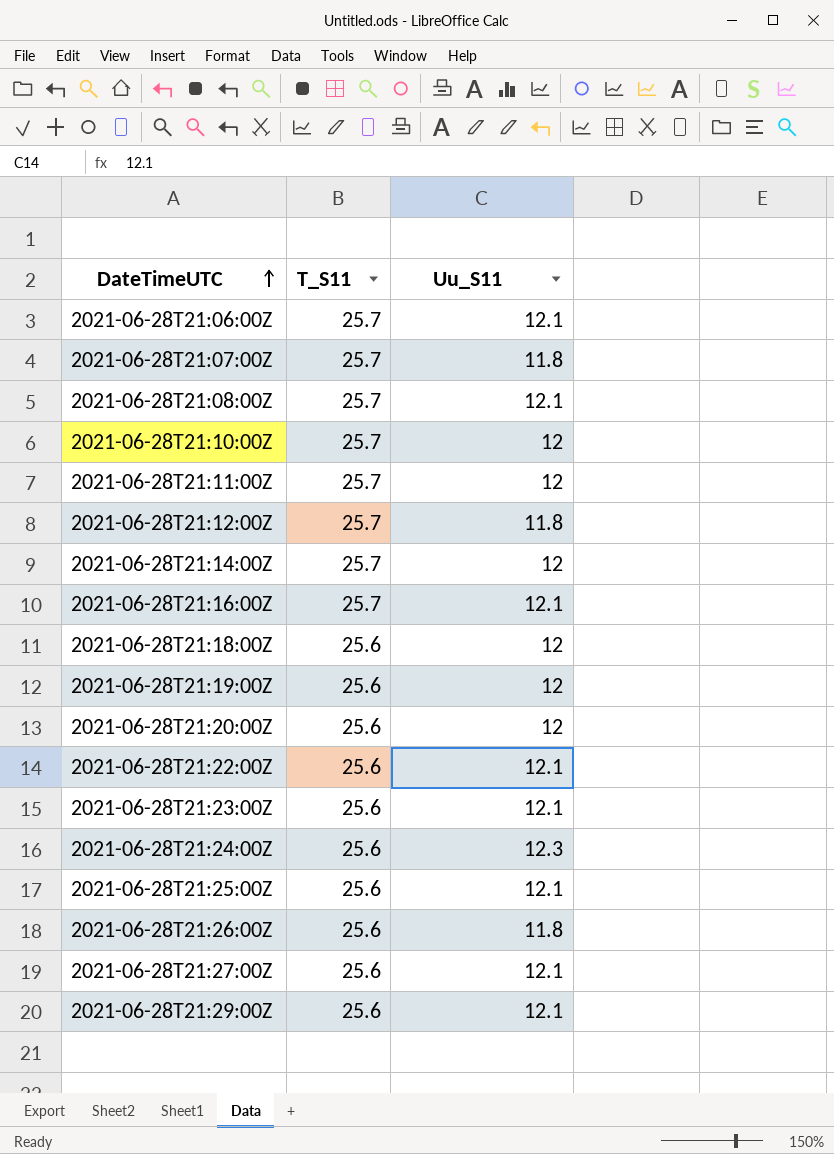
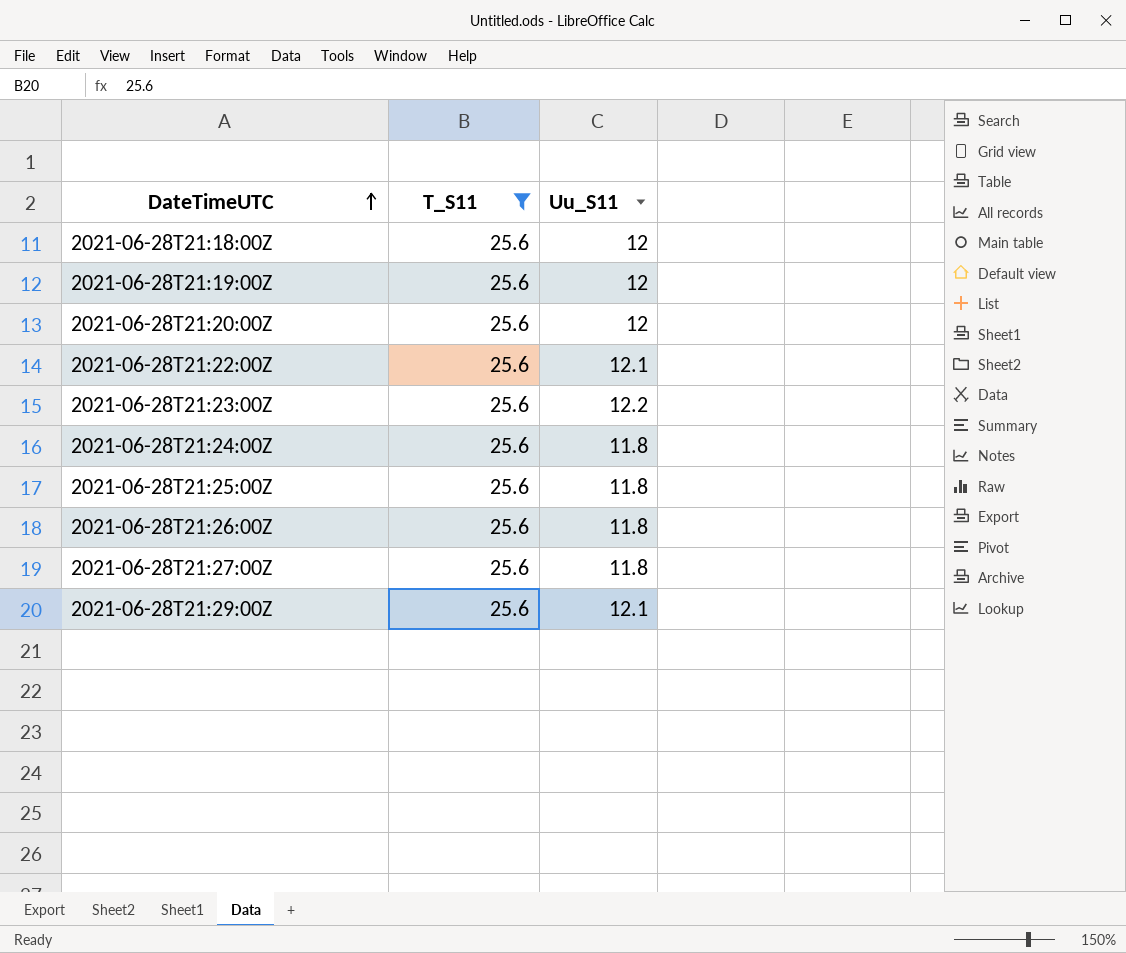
filter: none -> T_S11 = 25.6
2021-06-28T21:23:00Z | Uu_S11: 12.1 -> 12.2
2021-06-28T21:24:00Z | Uu_S11: 12.3 -> 11.8
2021-06-28T21:25:00Z | Uu_S11: 12.1 -> 11.8
2021-06-28T21:27:00Z | Uu_S11: 12.1 -> 11.8

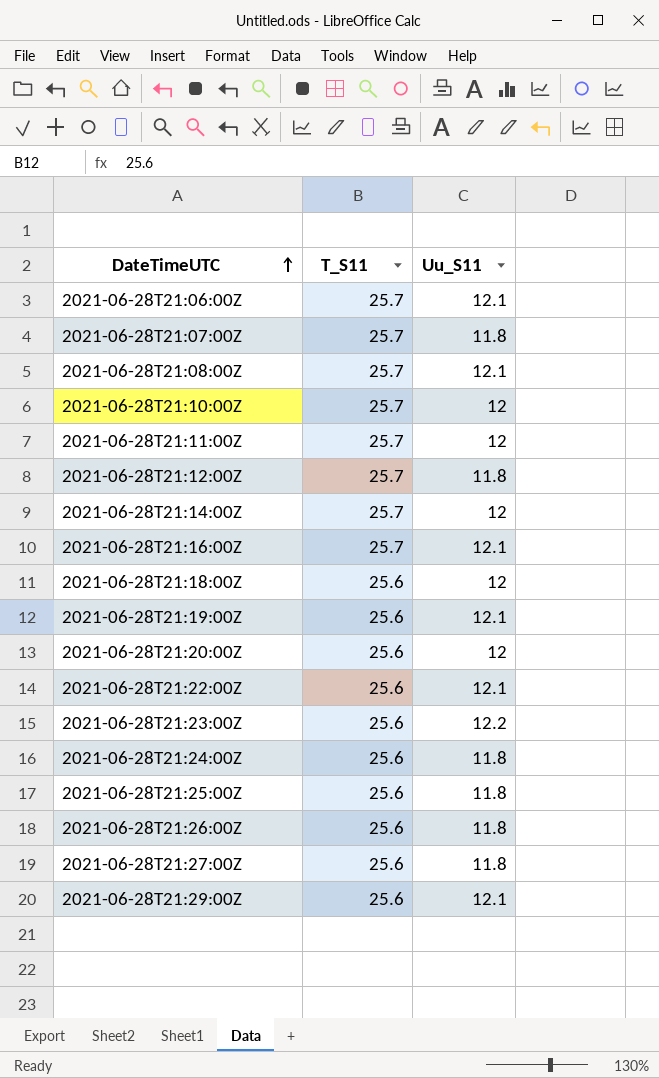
filter: T_S11 = 25.6 -> none
2021-06-28T21:19:00Z | Uu_S11: 12 -> 12.1

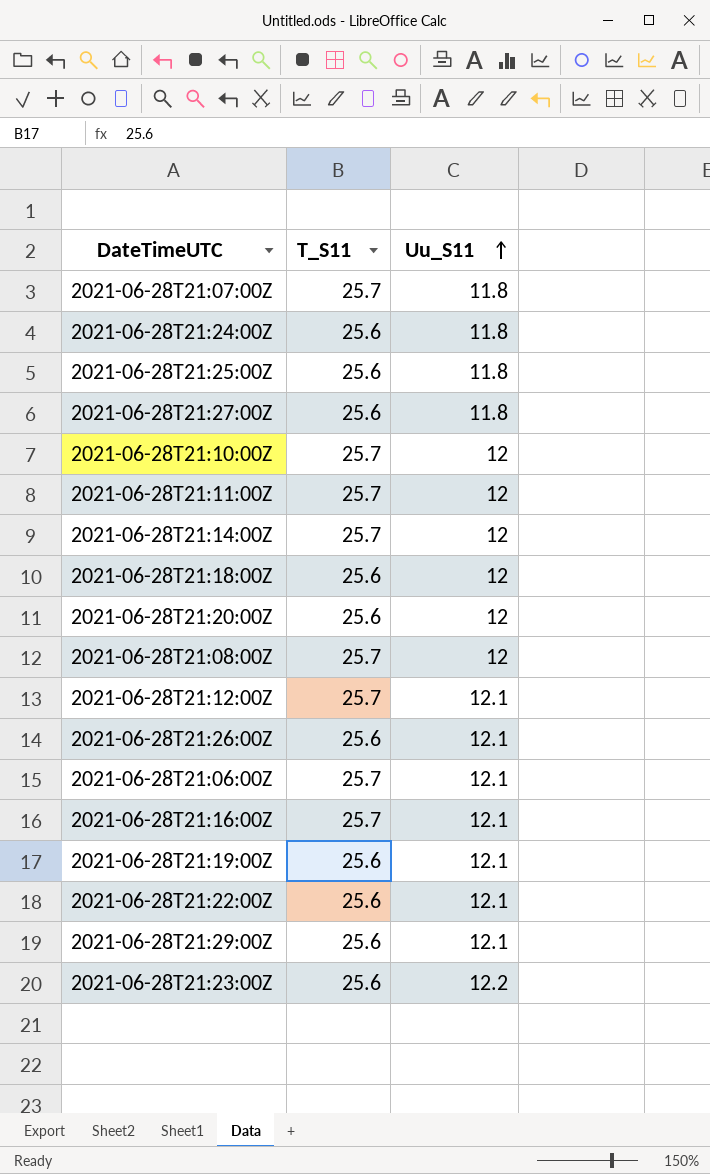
row order: DateTimeUTC ascending -> Uu_S11 ascending
2021-06-28T21:08:00Z | Uu_S11: 12.1 -> 12
2021-06-28T21:12:00Z | Uu_S11: 11.8 -> 12.1
2021-06-28T21:26:00Z | Uu_S11: 11.8 -> 12.1

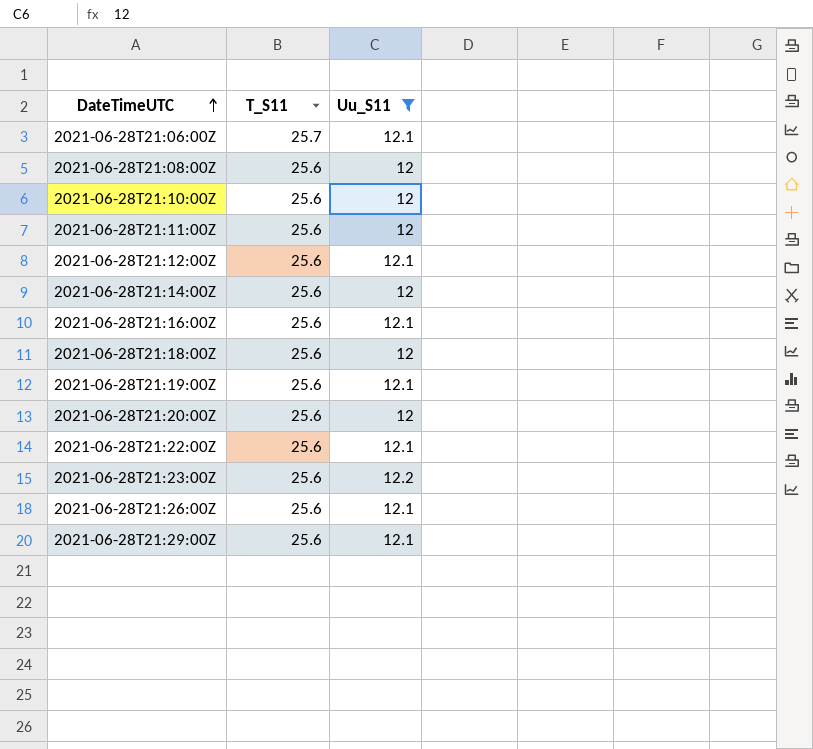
filter: none -> Uu_S11 != 11.8
row order: Uu_S11 ascending -> DateTimeUTC ascending
2021-06-28T21:08:00Z | T_S11: 25.7 -> 25.6
2021-06-28T21:10:00Z | T_S11: 25.7 -> 25.6
2021-06-28T21:11:00Z | T_S11: 25.7 -> 25.6
2021-06-28T21:12:00Z | T_S11: 25.7 -> 25.6
2021-06-28T21:14:00Z | T_S11: 25.7 -> 25.6
2021-06-28T21:16:00Z | T_S11: 25.7 -> 25.6

